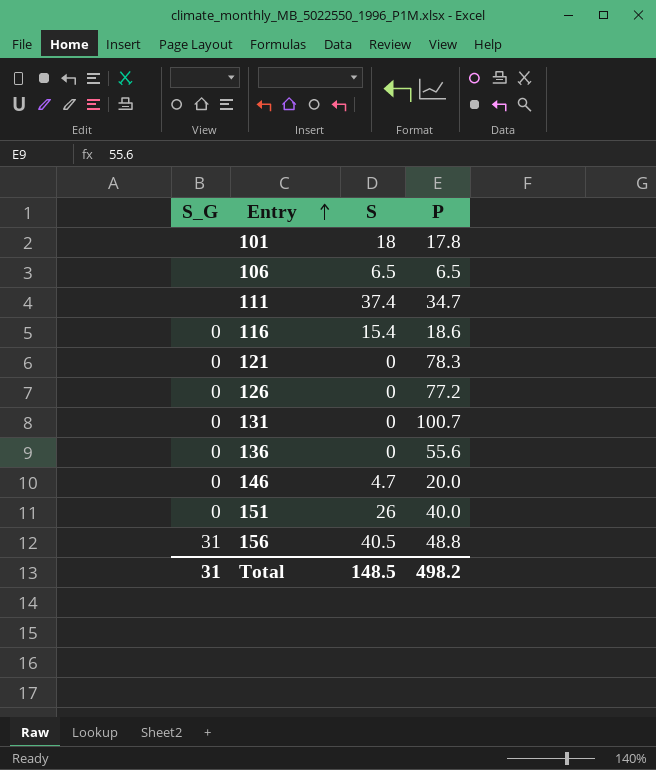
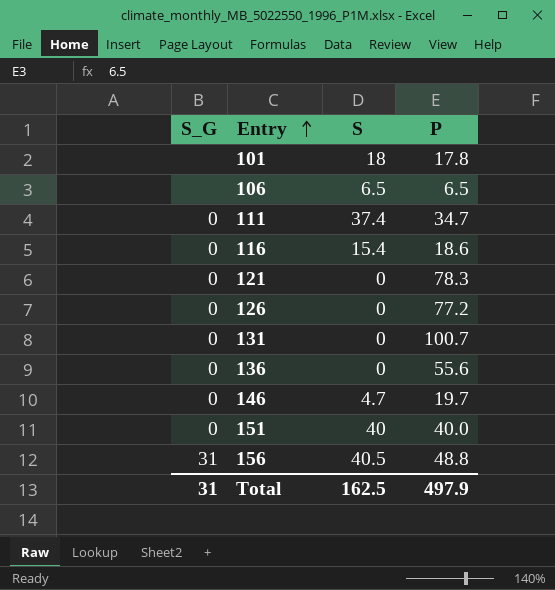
111 | S_G: none -> 0
146 | P: 20.0 -> 19.7
151 | S: 26 -> 40
Total | S: 148.5 -> 162.5
Total | P: 498.2 -> 497.9

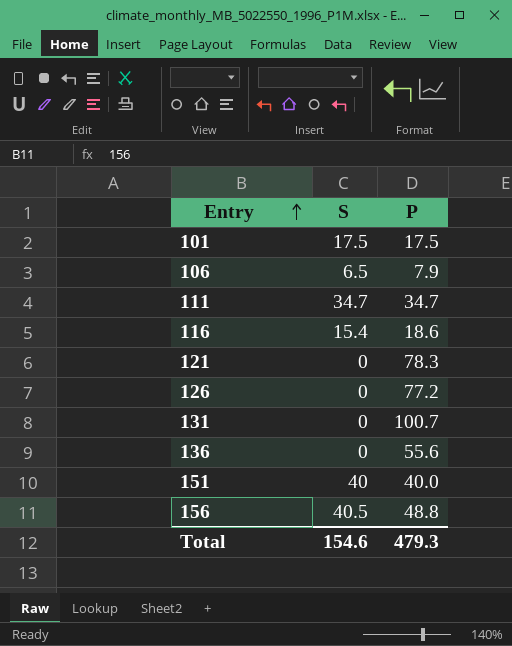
column S_G | position: 1 -> none
row 146: 0 | 4.7 | 19.7 -> none
101 | S: 18 -> 17.5
101 | P: 17.8 -> 17.5
106 | P: 6.5 -> 7.9
111 | S: 37.4 -> 34.7
Total | S: 162.5 -> 154.6
Total | P: 497.9 -> 479.3

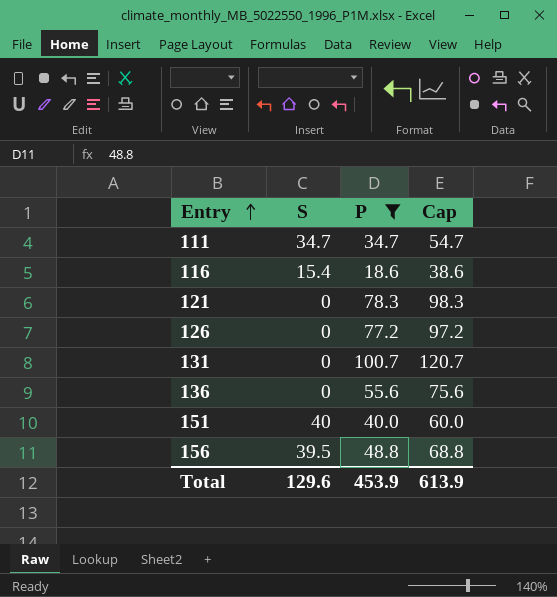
filter: none -> P >= 18.6
column Cap | formula: none -> [P] + 20
156 | S: 40.5 -> 39.5
Total | S: 154.6 -> 129.6
Total | P: 479.3 -> 453.9

